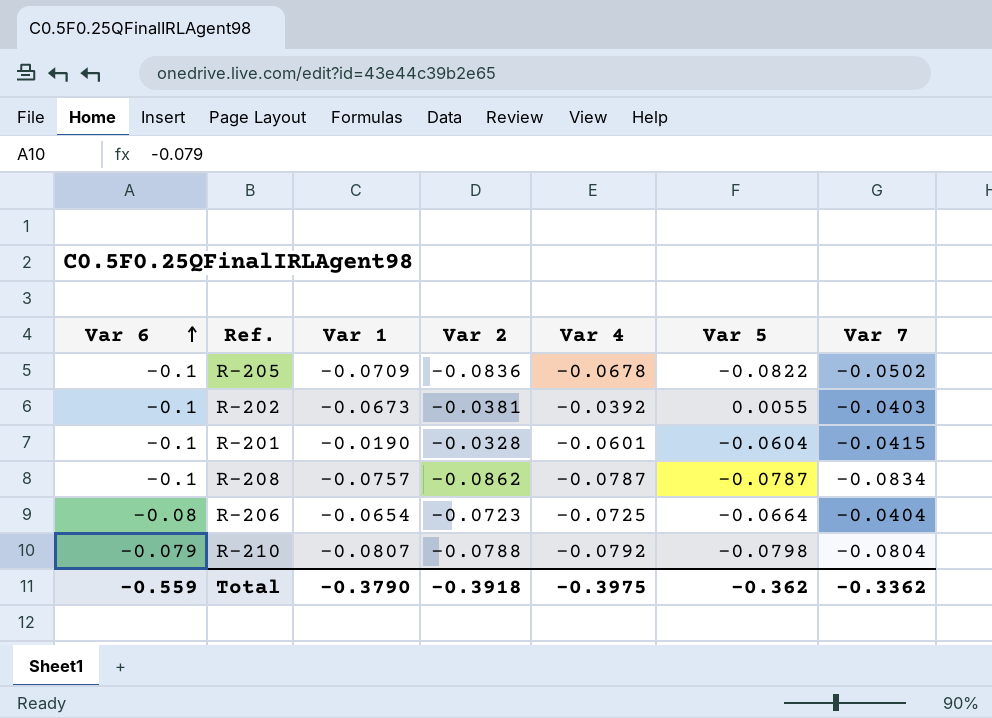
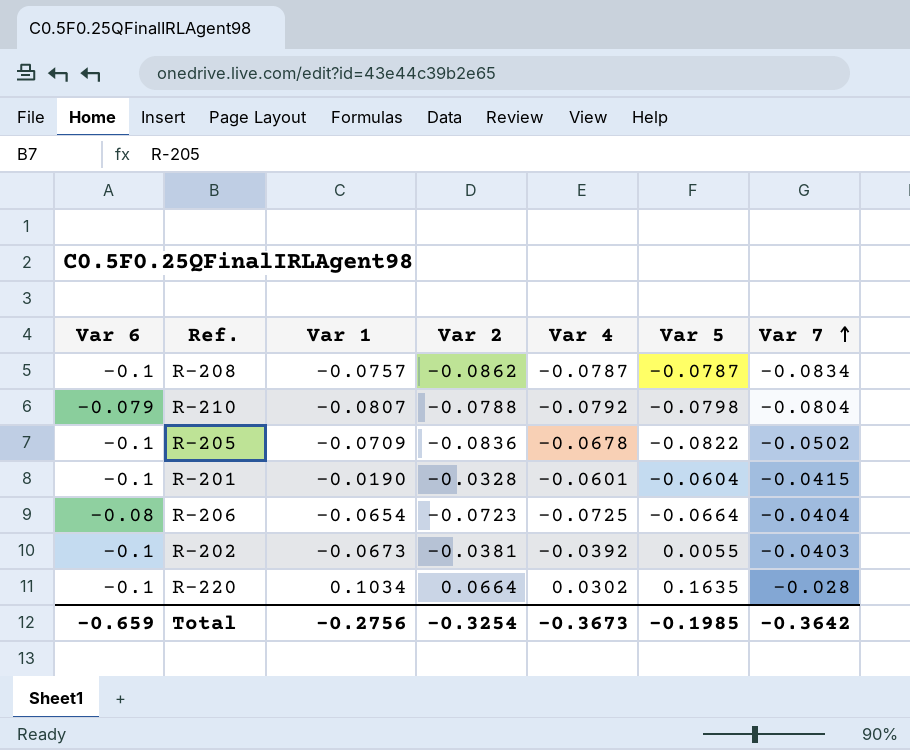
row order: Var 6 ascending -> Var 7 ascending
row R-220: none -> -0.1 | 0.1034 | 0.0664 | 0.0302 | 0.1635 | -0.028
Total | Var 6: -0.559 -> -0.659
Total | Var 1: -0.3790 -> -0.2756
Total | Var 2: -0.3918 -> -0.3254
Total | Var 4: -0.3975 -> -0.3673
Total | Var 5: -0.362 -> -0.1985
Total | Var 7: -0.3362 -> -0.3642

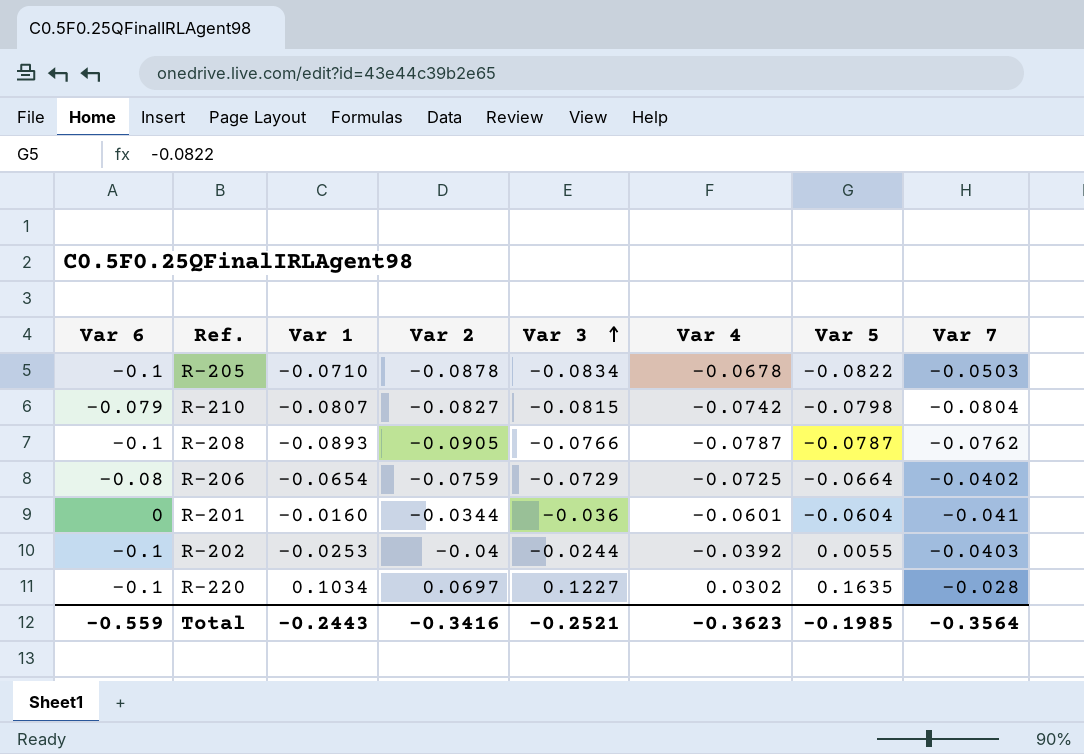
row order: Var 7 ascending -> Var 3 ascending
column Var 3 | position: none -> 5
R-205 | Var 1: -0.0709 -> -0.0710
R-205 | Var 2: -0.0836 -> -0.0878
R-205 | Var 7: -0.0502 -> -0.0503
R-210 | Var 2: -0.0788 -> -0.0827
R-210 | Var 4: -0.0792 -> -0.0742
R-208 | Var 1: -0.0757 -> -0.0893
R-208 | Var 2: -0.0862 -> -0.0905
R-208 | Var 7: -0.0834 -> -0.0762
R-206 | Var 2: -0.0723 -> -0.0759
R-206 | Var 7: -0.0404 -> -0.0402
R-201 | Var 6: -0.1 -> 0
R-201 | Var 1: -0.0190 -> -0.0160
R-201 | Var 2: -0.0328 -> -0.0344
R-201 | Var 7: -0.0415 -> -0.041
R-202 | Var 1: -0.0673 -> -0.0253
R-202 | Var 2: -0.0381 -> -0.04
R-220 | Var 2: 0.0664 -> 0.0697
Total | Var 6: -0.659 -> -0.559
Total | Var 1: -0.2756 -> -0.2443
Total | Var 2: -0.3254 -> -0.3416
Total | Var 4: -0.3673 -> -0.3623
Total | Var 7: -0.3642 -> -0.3564

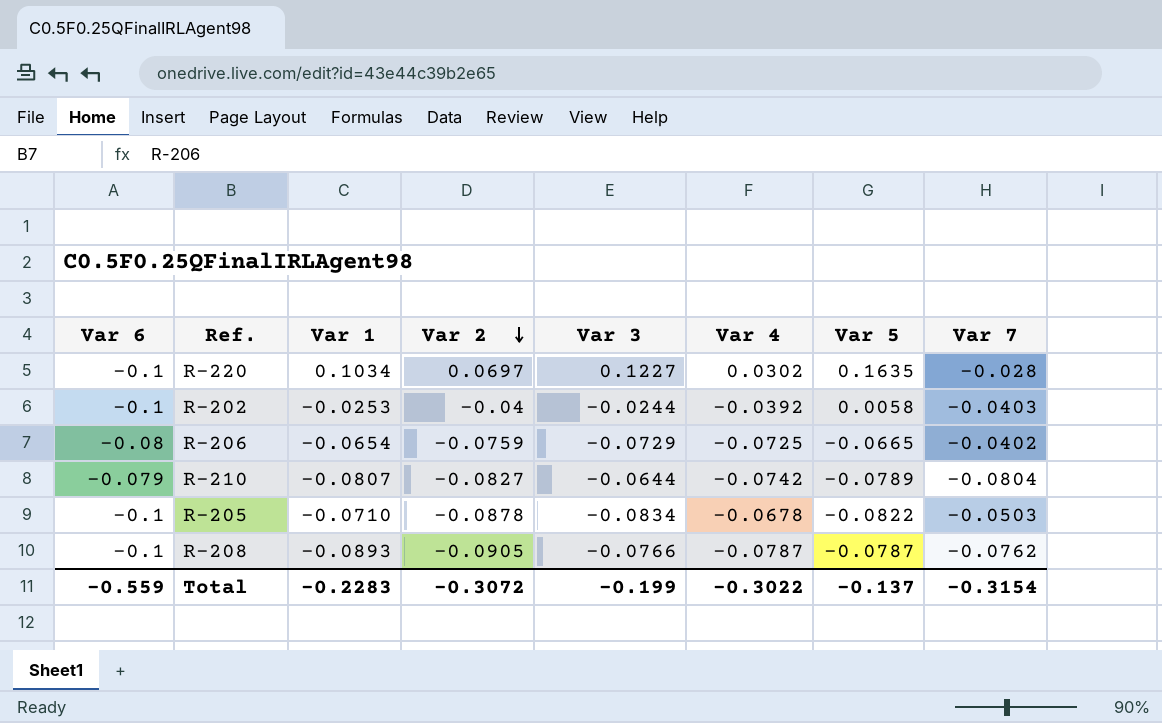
row order: Var 3 ascending -> Var 2 descending
row R-201: 0 | -0.0160 | -0.0344 | -0.036 | -0.0601 | -0.0604 | -0.041 -> none
R-202 | Var 5: 0.0055 -> 0.0058
R-206 | Var 5: -0.0664 -> -0.0665
R-210 | Var 3: -0.0815 -> -0.0644
R-210 | Var 5: -0.0798 -> -0.0789
Total | Var 1: -0.2443 -> -0.2283
Total | Var 2: -0.3416 -> -0.3072
Total | Var 3: -0.2521 -> -0.199
Total | Var 4: -0.3623 -> -0.3022
Total | Var 5: -0.1985 -> -0.137
Total | Var 7: -0.3564 -> -0.3154

